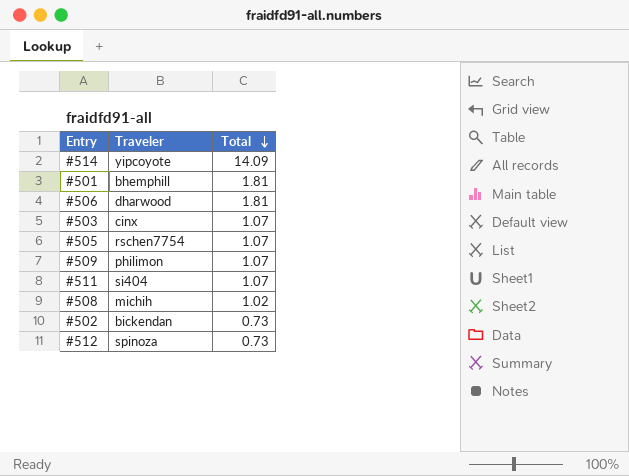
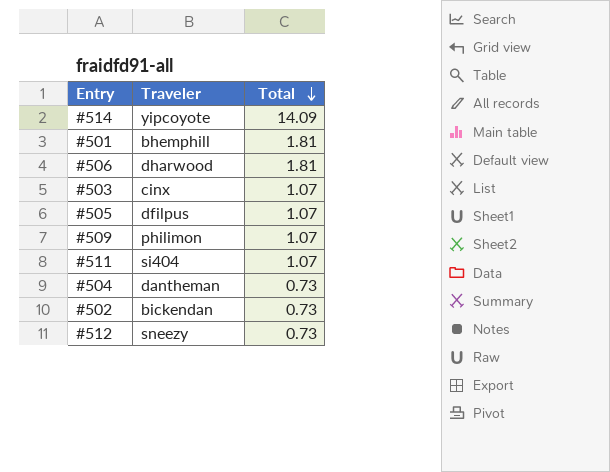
row #508: michih | 1.02 -> none
#505 | Traveler: rschen7754 -> dfilpus
row #504: none -> dantheman | 0.73
#512 | Traveler: spinoza -> sneezy

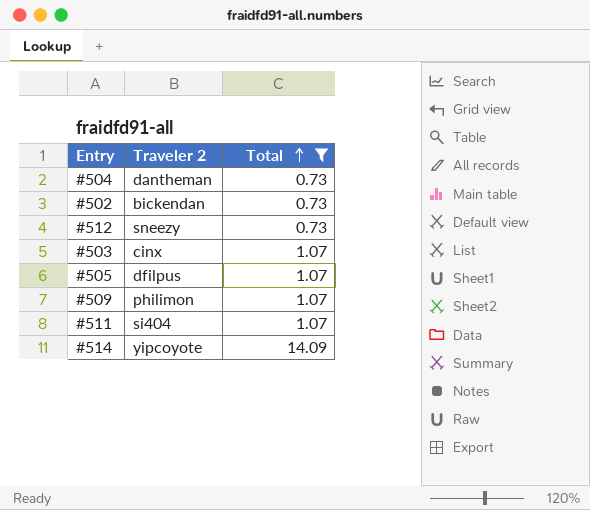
filter: none -> Total != 1.81
row order: Total descending -> Total ascending
column name: Traveler -> Traveler 2

